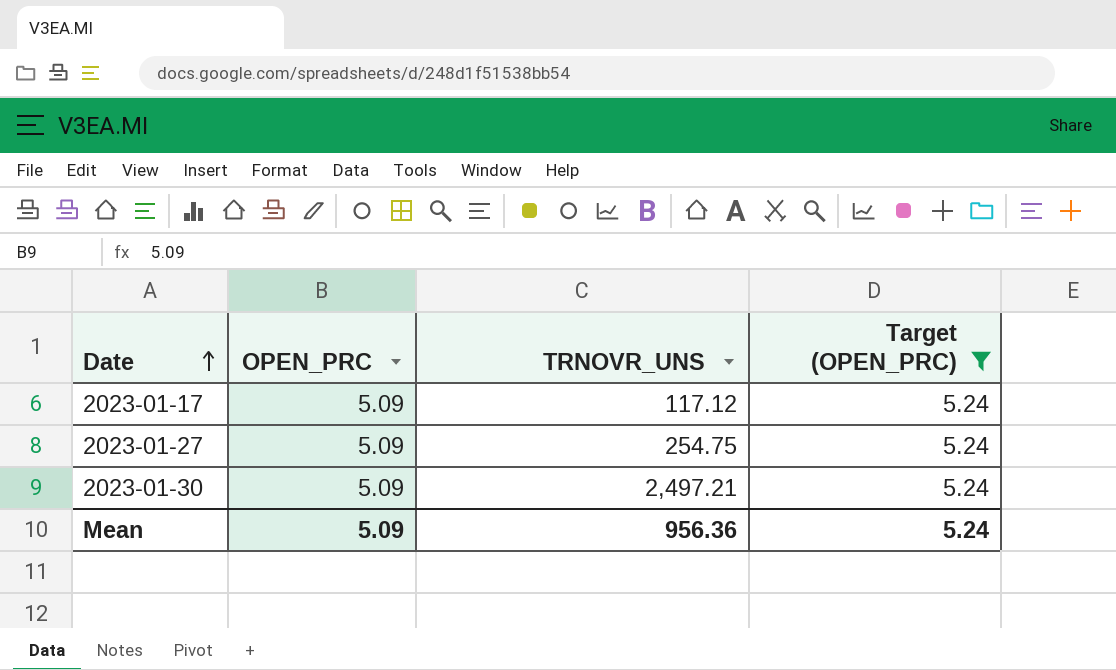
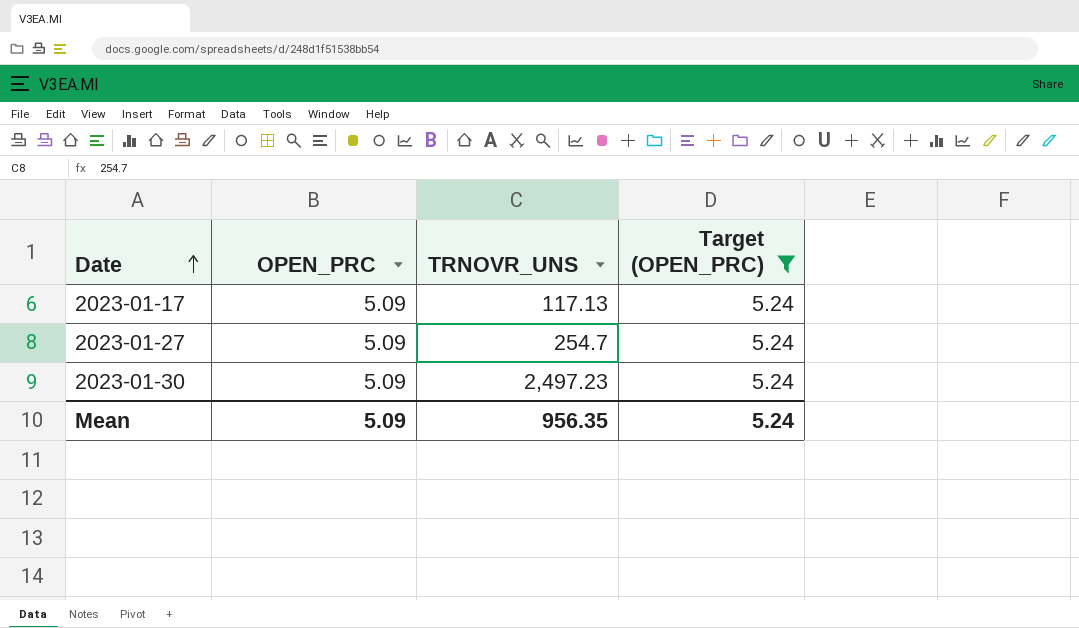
2023-01-17 | TRNOVR_UNS: 117.12 -> 117.13
2023-01-27 | TRNOVR_UNS: 254.75 -> 254.7
2023-01-30 | TRNOVR_UNS: 2,497.21 -> 2,497.23
Mean | TRNOVR_UNS: 956.36 -> 956.35

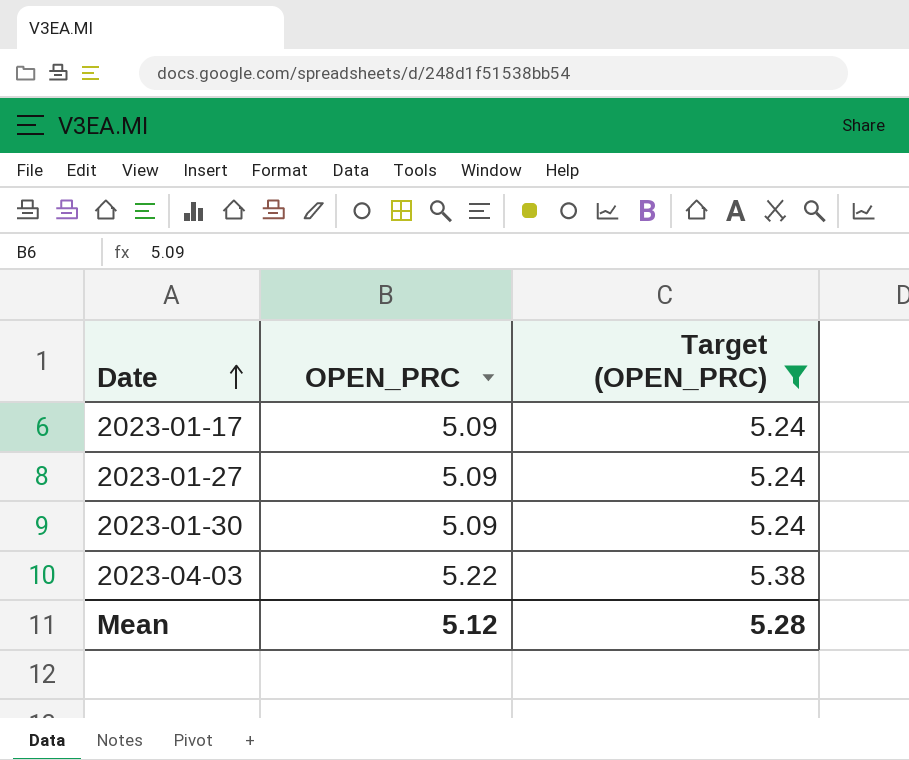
column TRNOVR_UNS | position: 3 -> none
row 2023-04-03: none -> 5.22 | 5.38
Mean | OPEN_PRC: 5.09 -> 5.12
Mean | Target (OPEN_PRC): 5.24 -> 5.28

